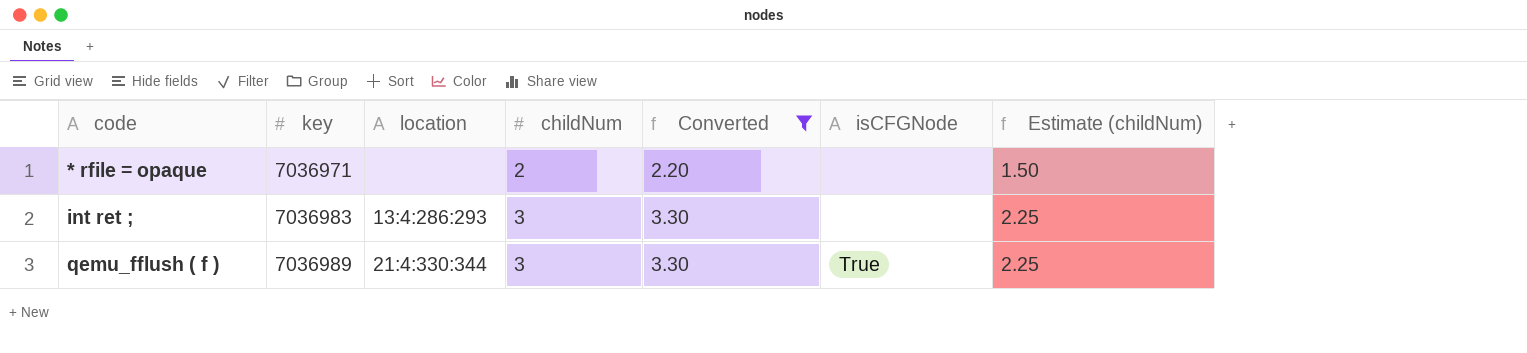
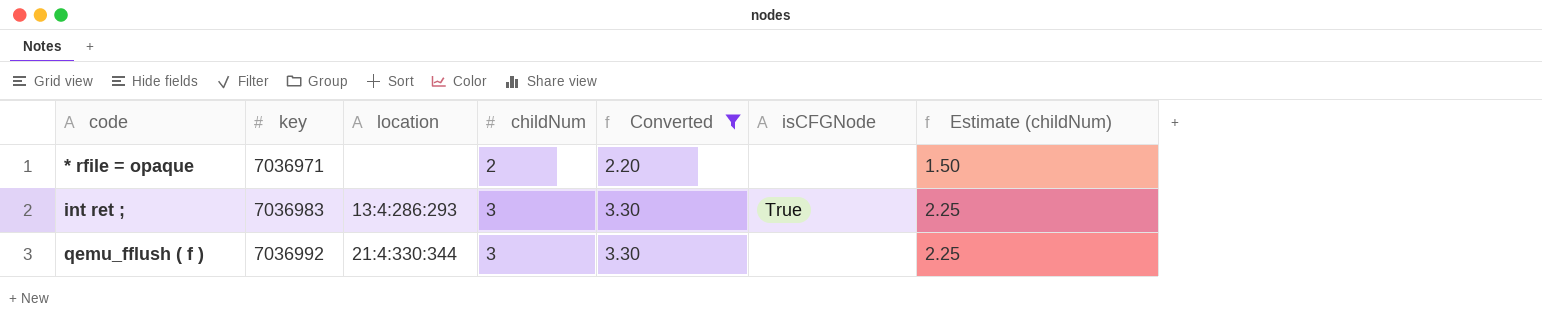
int ret ; | isCFGNode: none -> True
qemu_fflush ( f ) | key: 7036989 -> 7036992
qemu_fflush ( f ) | isCFGNode: True -> none

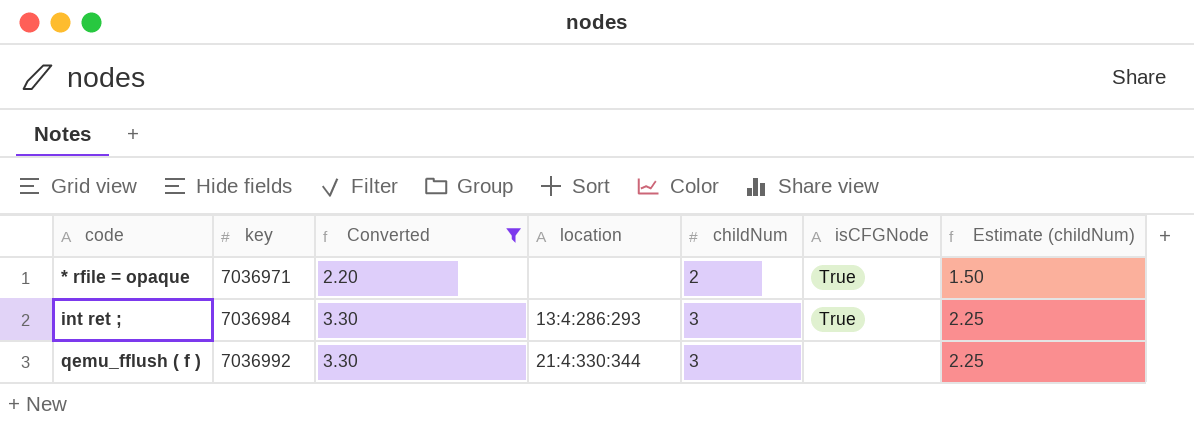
column Converted | position: 5 -> 3
* rfile = opaque | isCFGNode: none -> True
int ret ; | key: 7036983 -> 7036984

